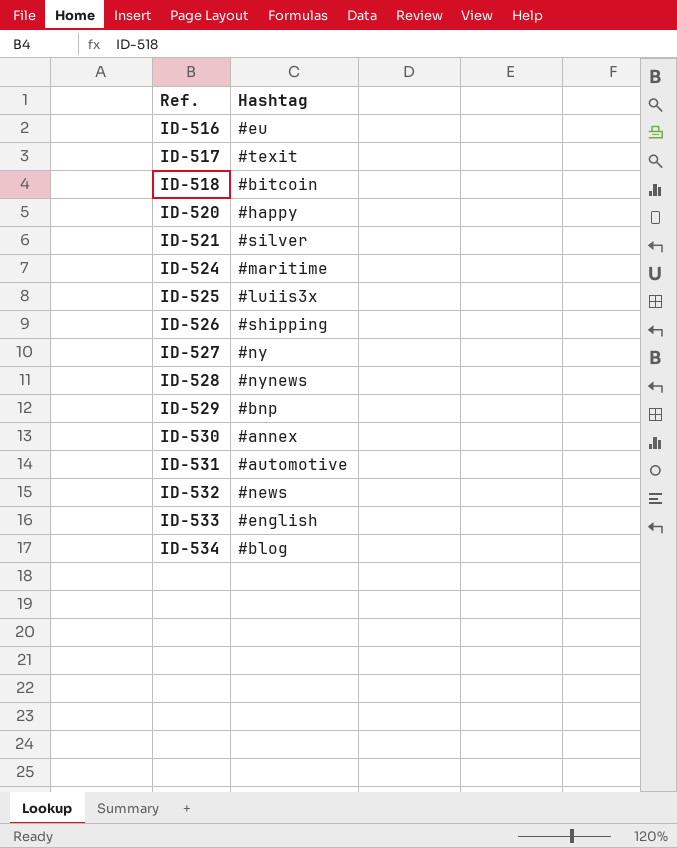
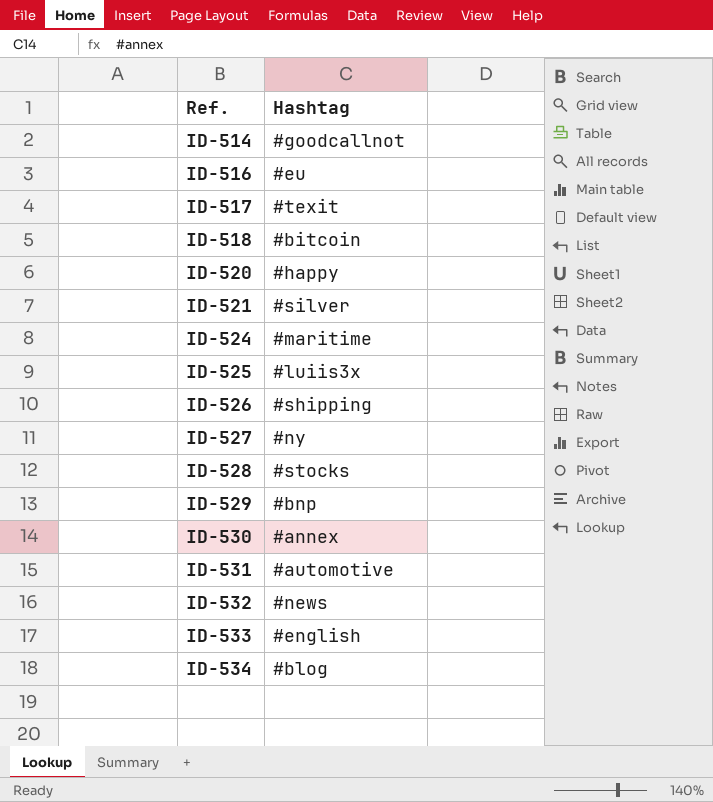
row ID-514: none -> #goodcallnot
ID-528 | Hashtag: #nynews -> #stocks

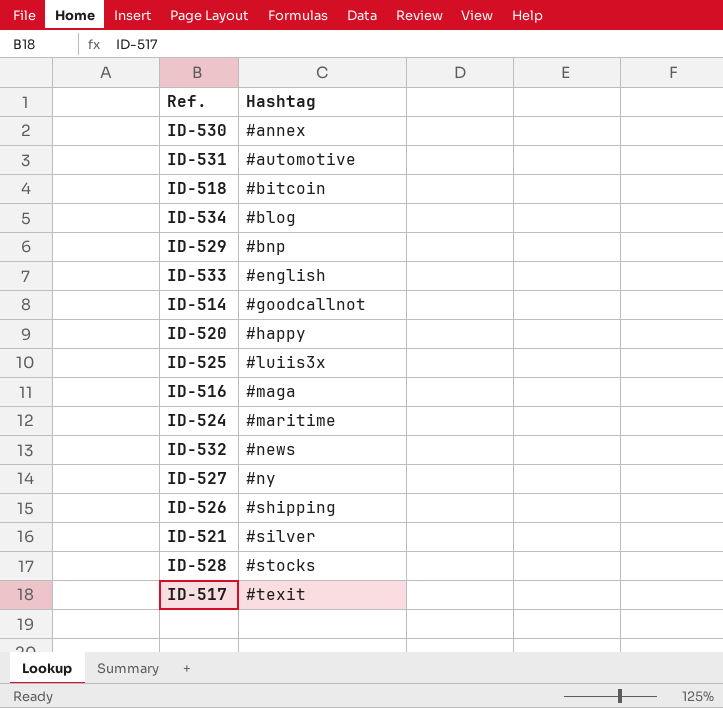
row order: Ref. ascending -> Hashtag ascending
ID-516 | Hashtag: #eu -> #maga

